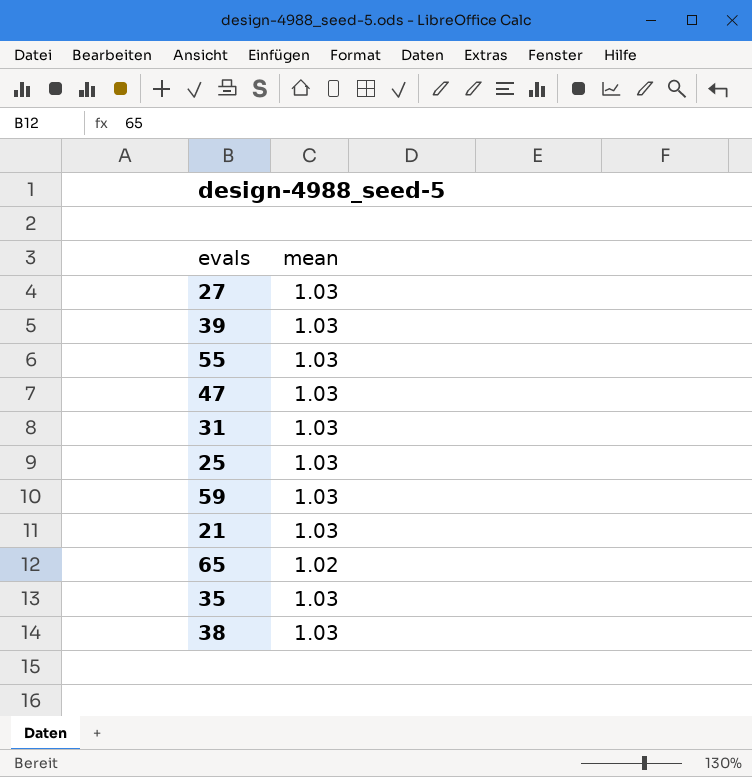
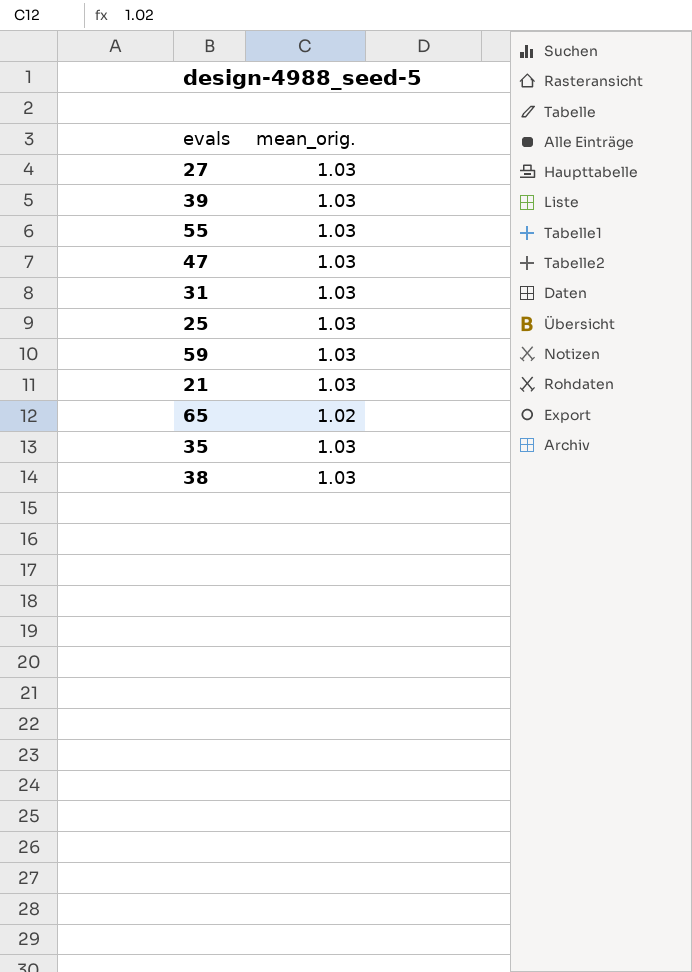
column name: mean -> mean_orig.

